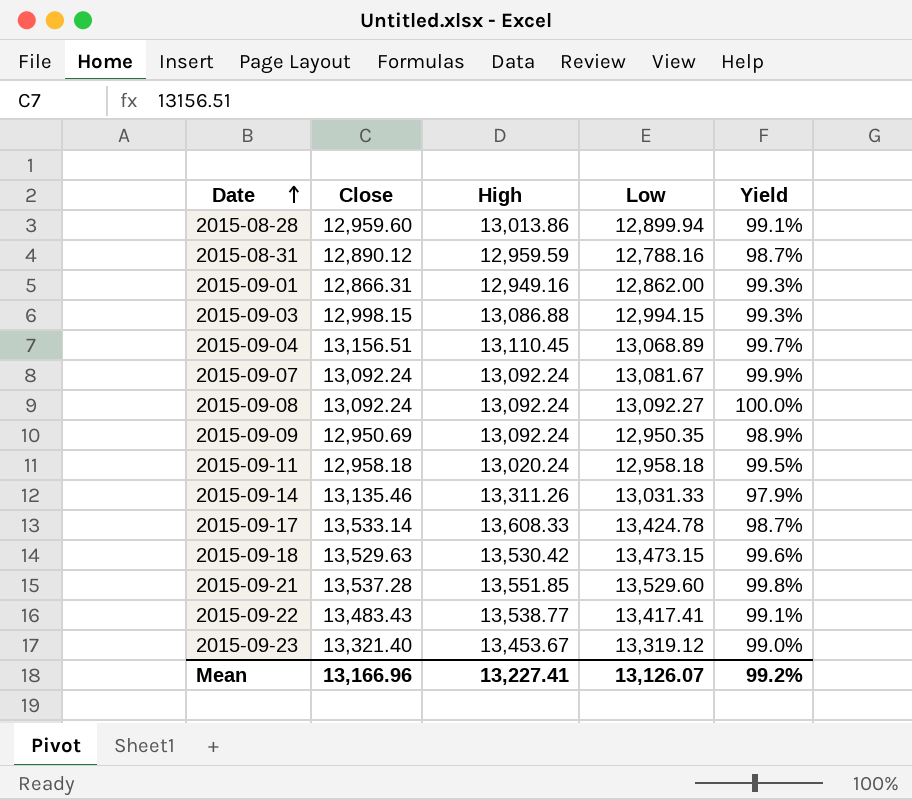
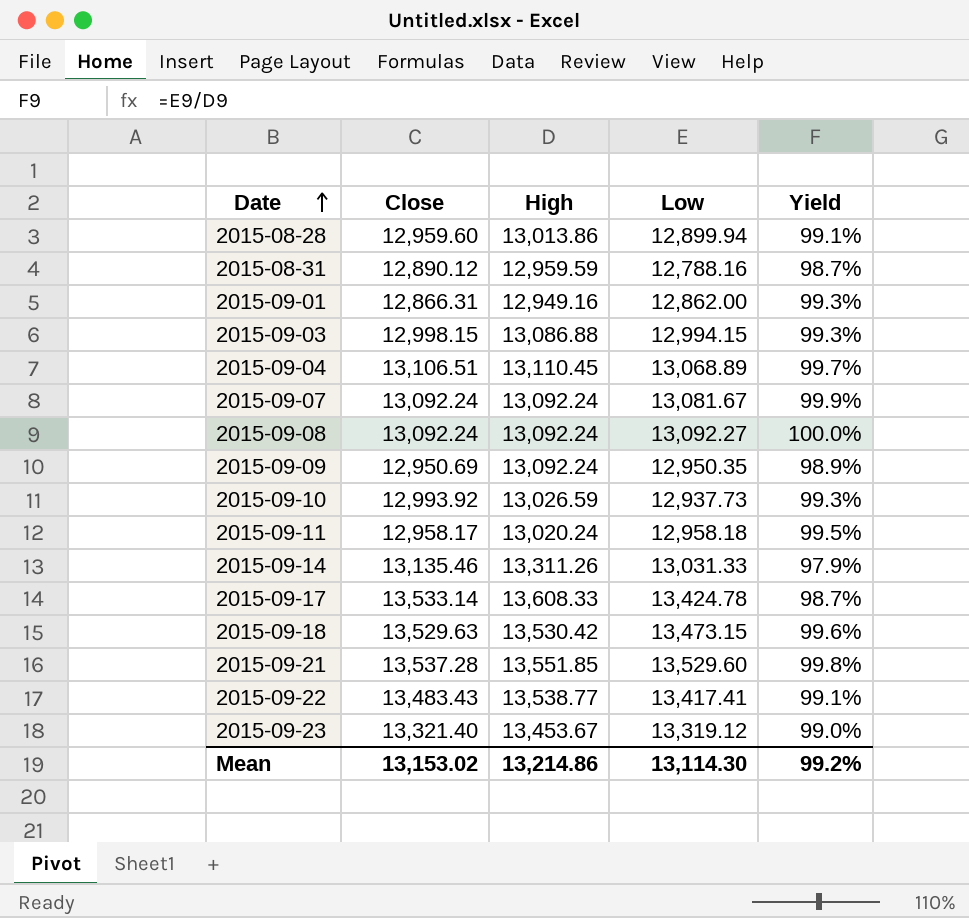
2015-09-04 | Close: 13,156.51 -> 13,106.51
row 2015-09-10: none -> 12,993.92 | 13,026.59 | 12,937.73 | 99.3%
2015-09-11 | Close: 12,958.18 -> 12,958.17
Mean | Close: 13,166.96 -> 13,153.02
Mean | High: 13,227.41 -> 13,214.86
Mean | Low: 13,126.07 -> 13,114.30

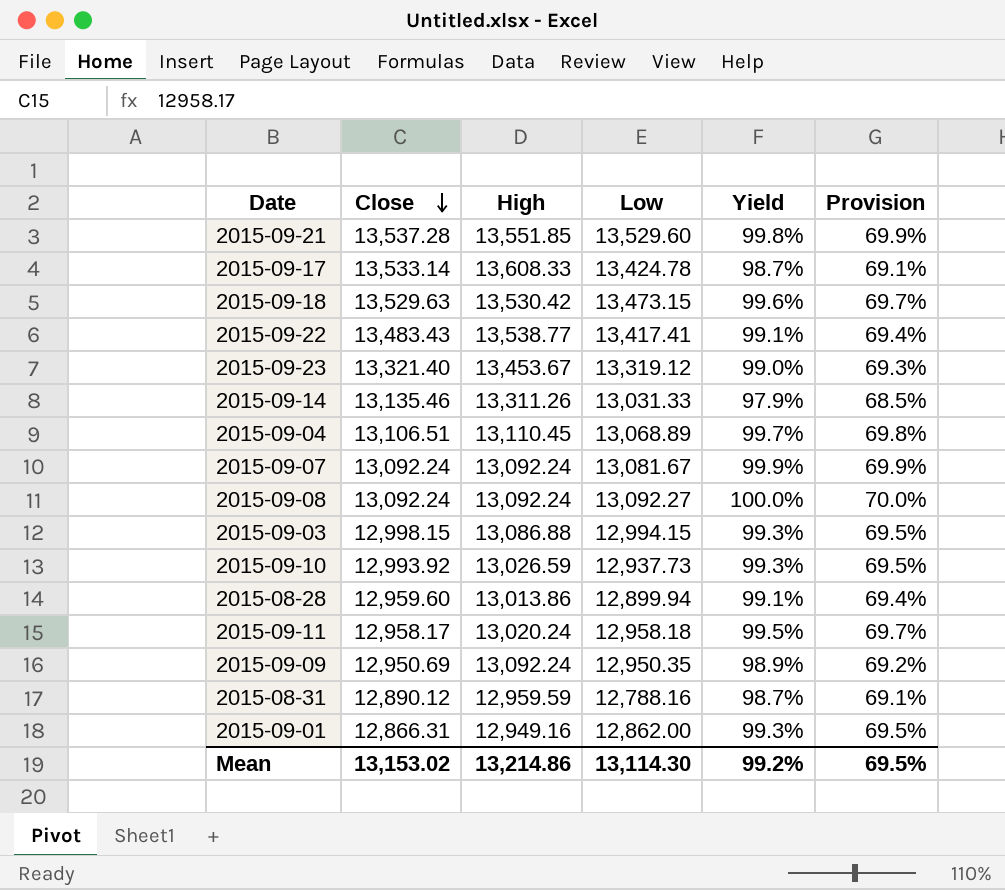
row order: Date ascending -> Close descending
column Provision | formula: none -> [Yield] * 0.7

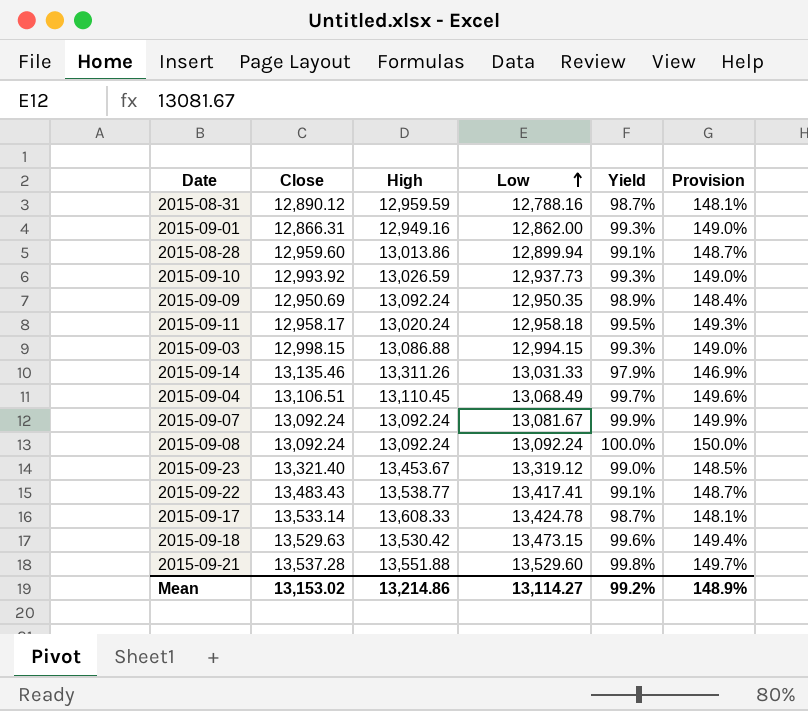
row order: Close descending -> Low ascending
column Provision | formula: [Yield] * 0.7 -> [Yield] * 1.5
2015-09-04 | Low: 13,068.89 -> 13,068.49
2015-09-08 | Low: 13,092.27 -> 13,092.24
2015-09-21 | High: 13,551.85 -> 13,551.88
Mean | Low: 13,114.30 -> 13,114.27
Mean | Provision: 69.5% -> 148.9%

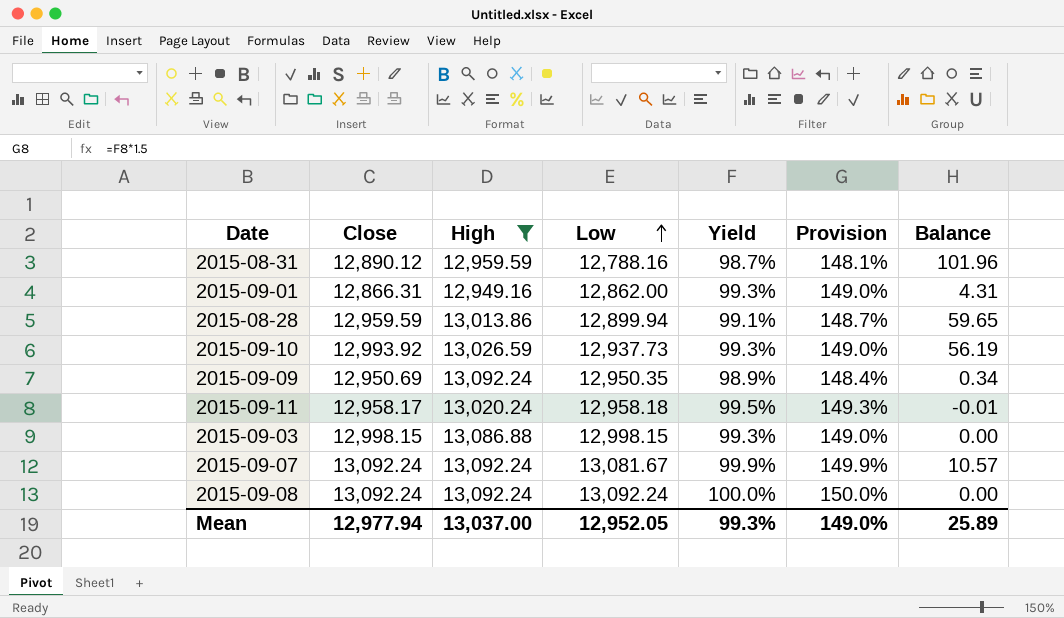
filter: none -> High <= 13,092.24
column Balance | formula: none -> [Close] - [Low]
2015-08-28 | Close: 12,959.60 -> 12,959.59
2015-09-03 | Low: 12,994.15 -> 12,998.15
Mean | Close: 13,153.02 -> 12,977.94
Mean | High: 13,214.86 -> 13,037.00
Mean | Low: 13,114.27 -> 12,952.05
Mean | Yield: 99.2% -> 99.3%
Mean | Provision: 148.9% -> 149.0%

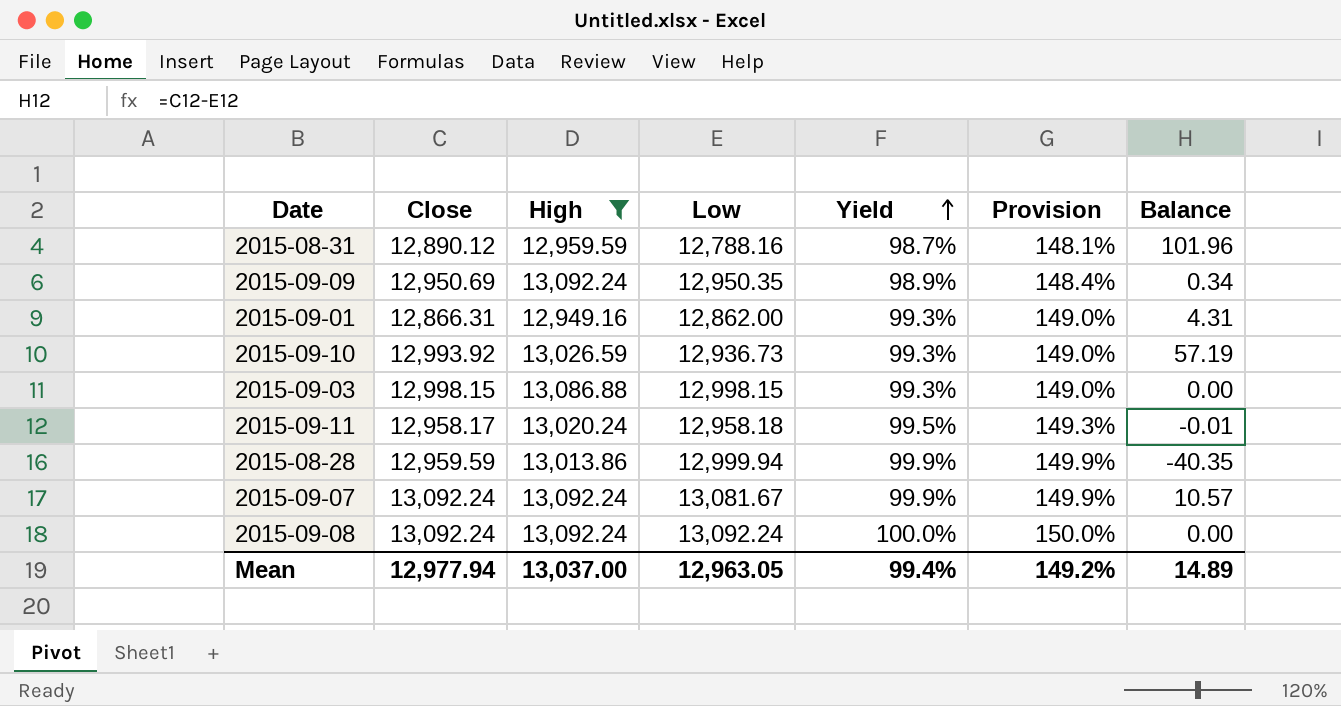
row order: Low ascending -> Yield ascending
2015-09-10 | Low: 12,937.73 -> 12,936.73
2015-09-10 | Balance: 56.19 -> 57.19
2015-08-28 | Low: 12,899.94 -> 12,999.94
2015-08-28 | Yield: 99.1% -> 99.9%
2015-08-28 | Provision: 148.7% -> 149.9%
2015-08-28 | Balance: 59.65 -> -40.35
Mean | Low: 12,952.05 -> 12,963.05
Mean | Yield: 99.3% -> 99.4%
Mean | Provision: 149.0% -> 149.2%
Mean | Balance: 25.89 -> 14.89

